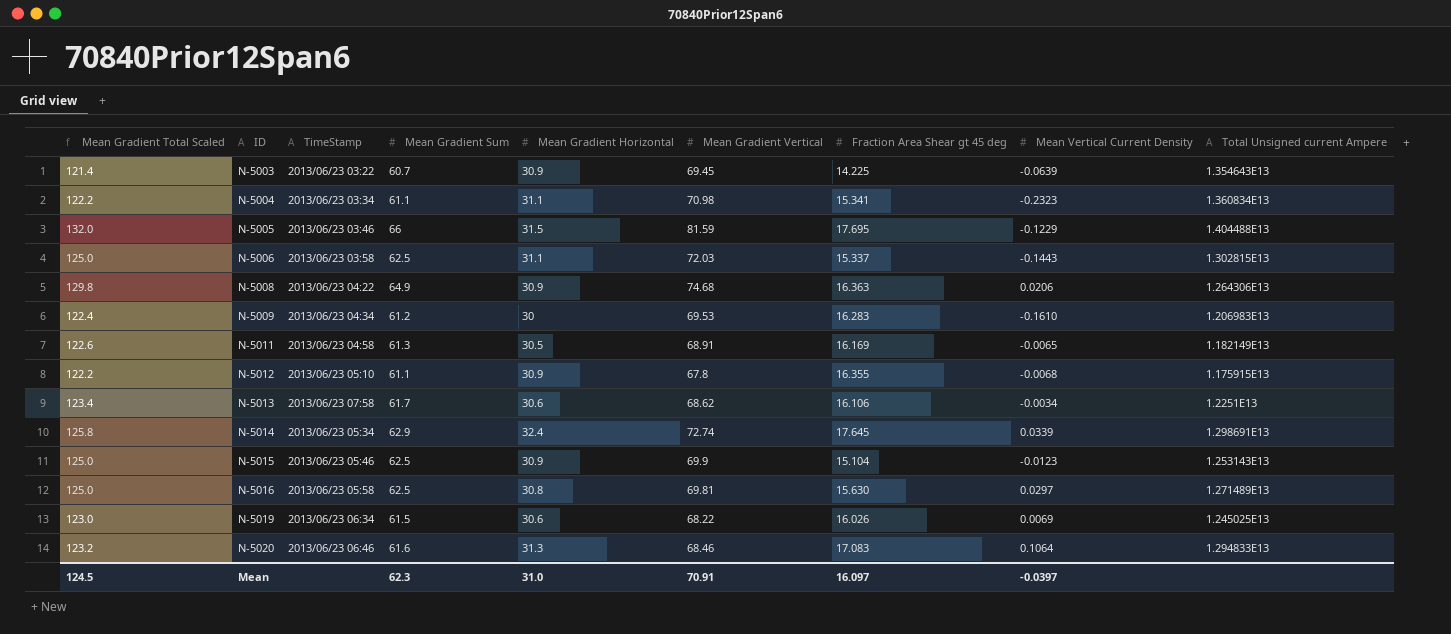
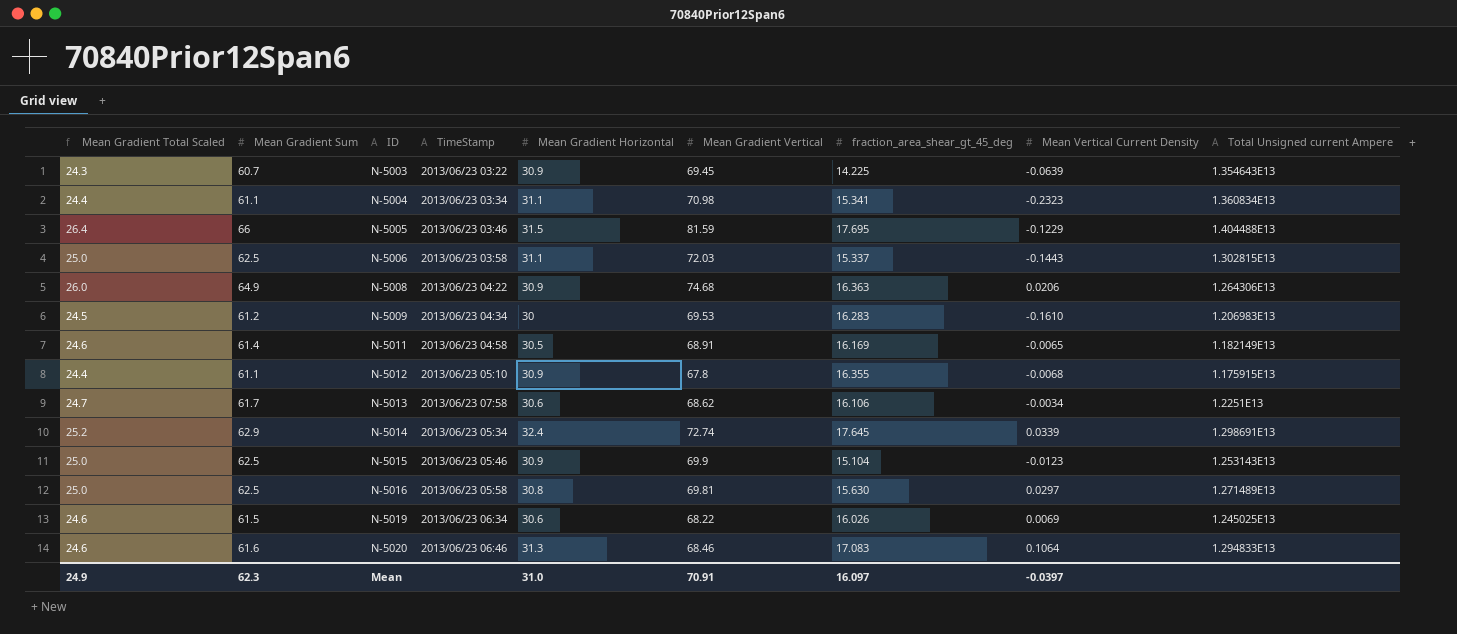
column Mean Gradient Total Scaled | formula: [Mean Gradient Sum] * 2 -> [Mean Gradient Sum] * 0.4
column Mean Gradient Sum | position: 4 -> 2
column name: Fraction Area Shear gt 45 deg -> fraction_area_shear_gt_45_deg
N-5011 | Mean Gradient Sum: 61.3 -> 61.4
Mean | Mean Gradient Total Scaled: 124.5 -> 24.9

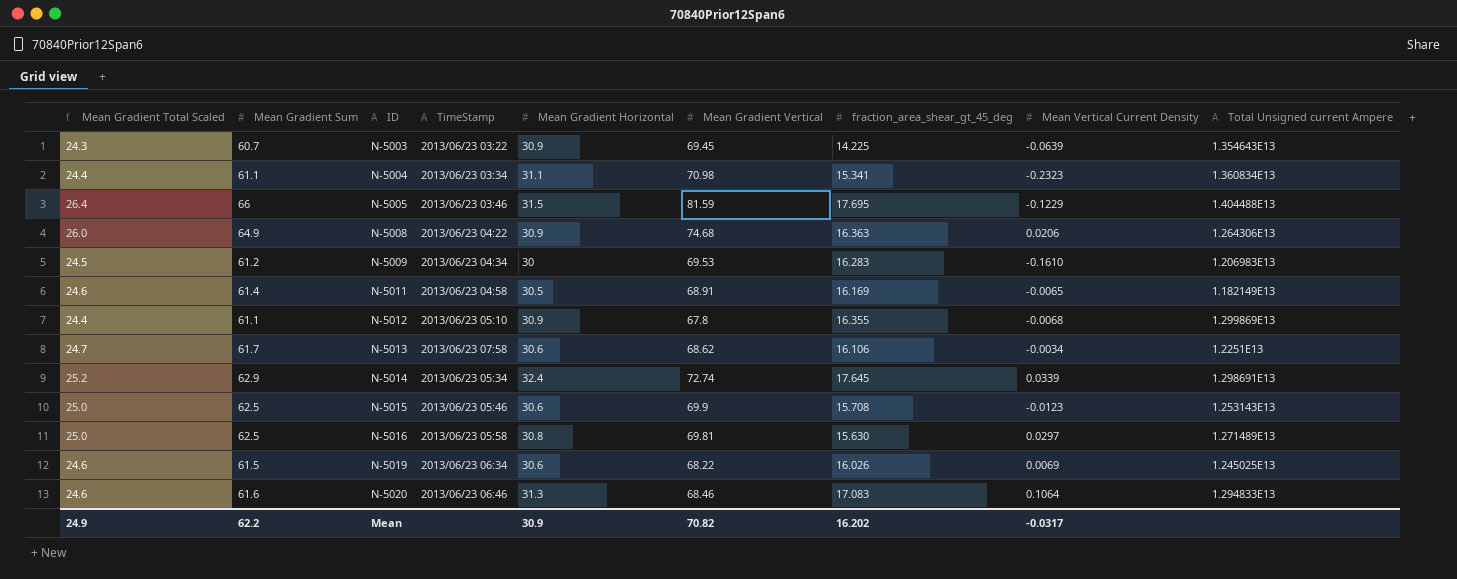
row N-5006: 25.0 | 62.5 | 2013/06/23 03:58 | 31.1 | 72.03 | 15.337 | -0.1443 | 1.302815E13 -> none
N-5012 | Total Unsigned current Ampere: 1.175915E13 -> 1.299869E13
N-5015 | Mean Gradient Horizontal: 30.9 -> 30.6
N-5015 | fraction_area_shear_gt_45_deg: 15.104 -> 15.708
Mean | Mean Gradient Sum: 62.3 -> 62.2
Mean | Mean Gradient Horizontal: 31.0 -> 30.9
Mean | Mean Gradient Vertical: 70.91 -> 70.82
Mean | fraction_area_shear_gt_45_deg: 16.097 -> 16.202
Mean | Mean Vertical Current Density: -0.0397 -> -0.0317

